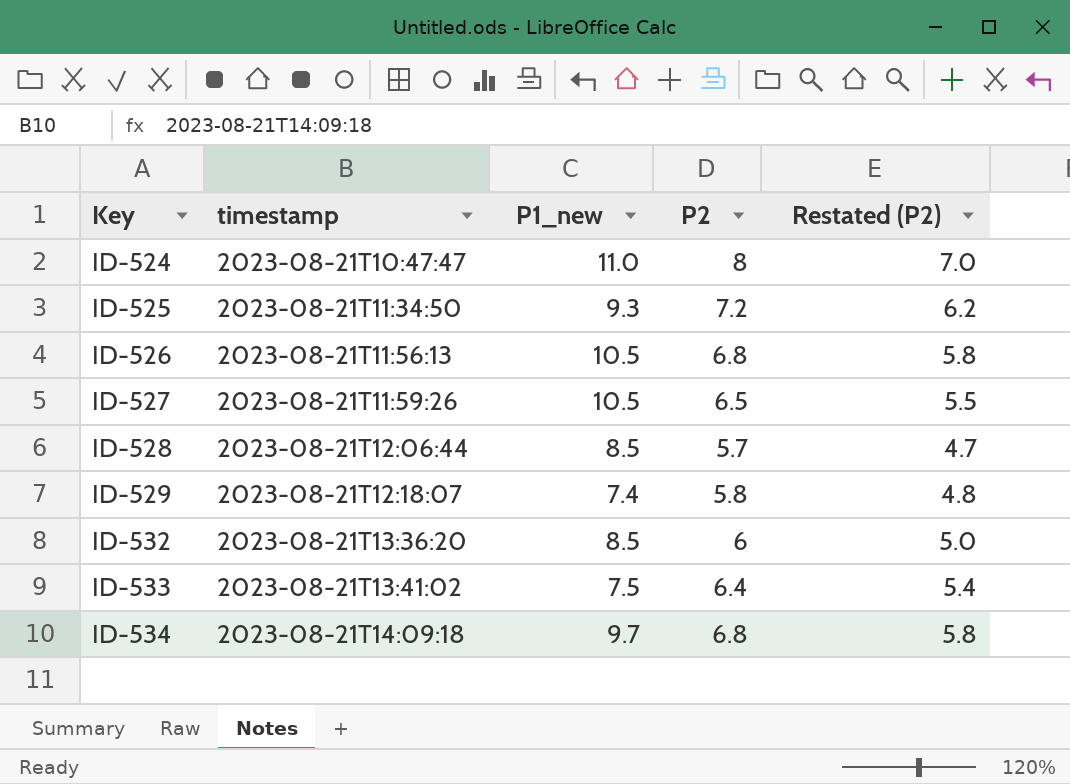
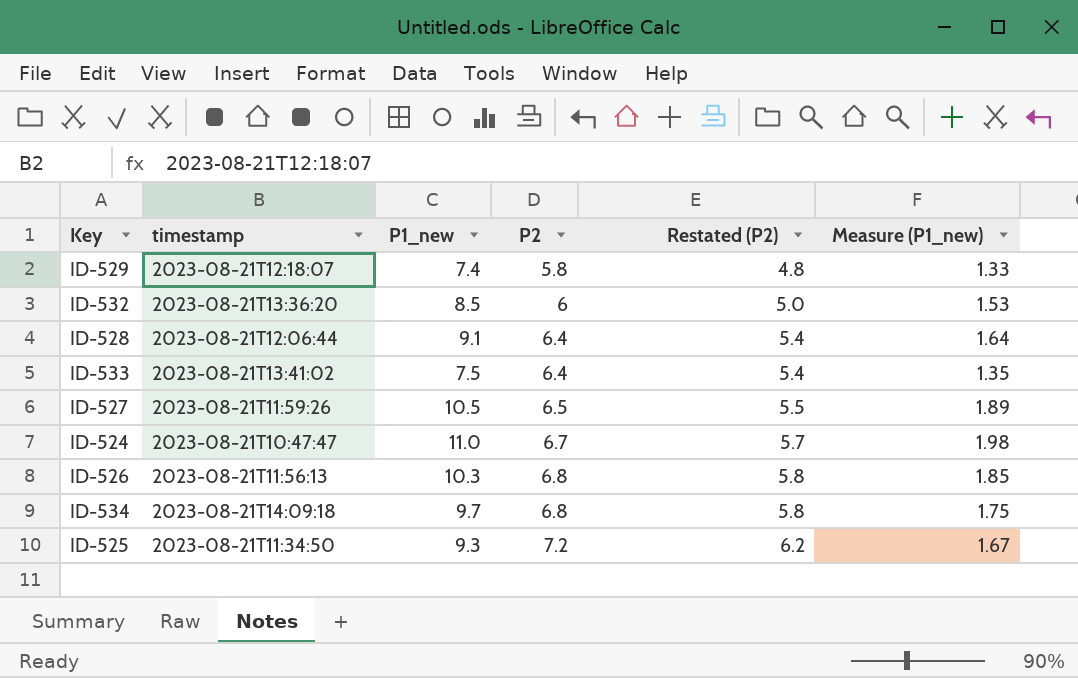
row order: Key ascending -> P2 ascending
column Measure (P1_new) | formula: none -> [P1_new] * 0.18
ID-528 | P1_new: 8.5 -> 9.1
ID-528 | P2: 5.7 -> 6.4
ID-528 | Restated (P2): 4.7 -> 5.4
ID-524 | P2: 8 -> 6.7
ID-524 | Restated (P2): 7.0 -> 5.7
ID-526 | P1_new: 10.5 -> 10.3

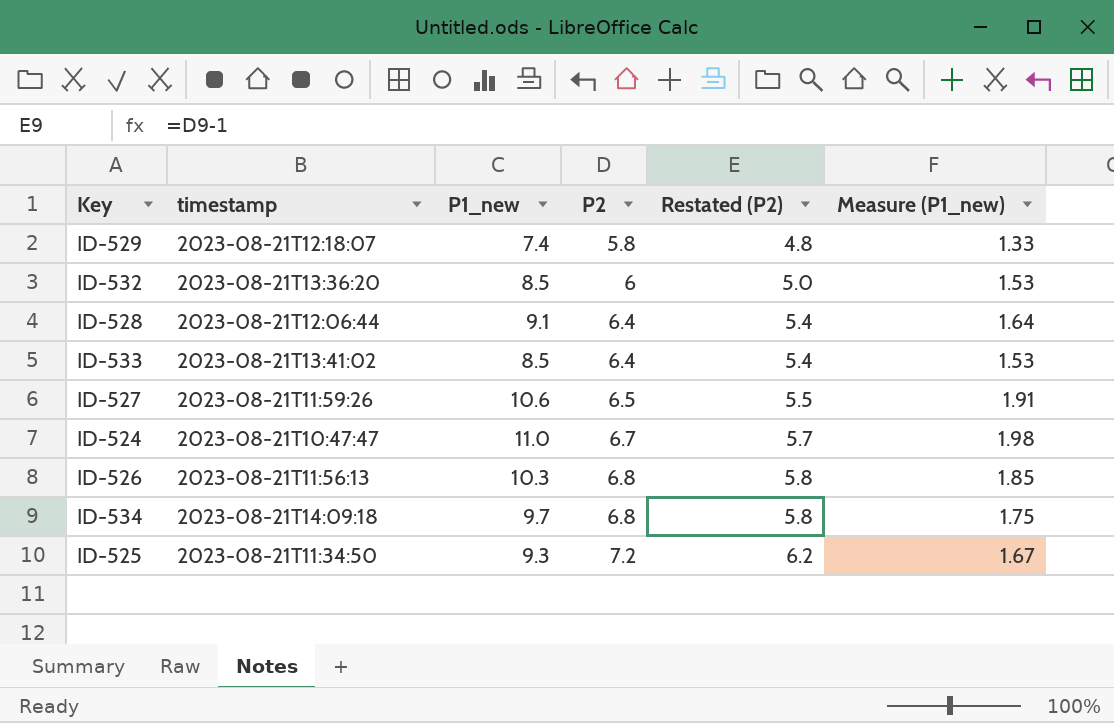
ID-533 | P1_new: 7.5 -> 8.5
ID-533 | Measure (P1_new): 1.35 -> 1.53
ID-527 | P1_new: 10.5 -> 10.6
ID-527 | Measure (P1_new): 1.89 -> 1.91

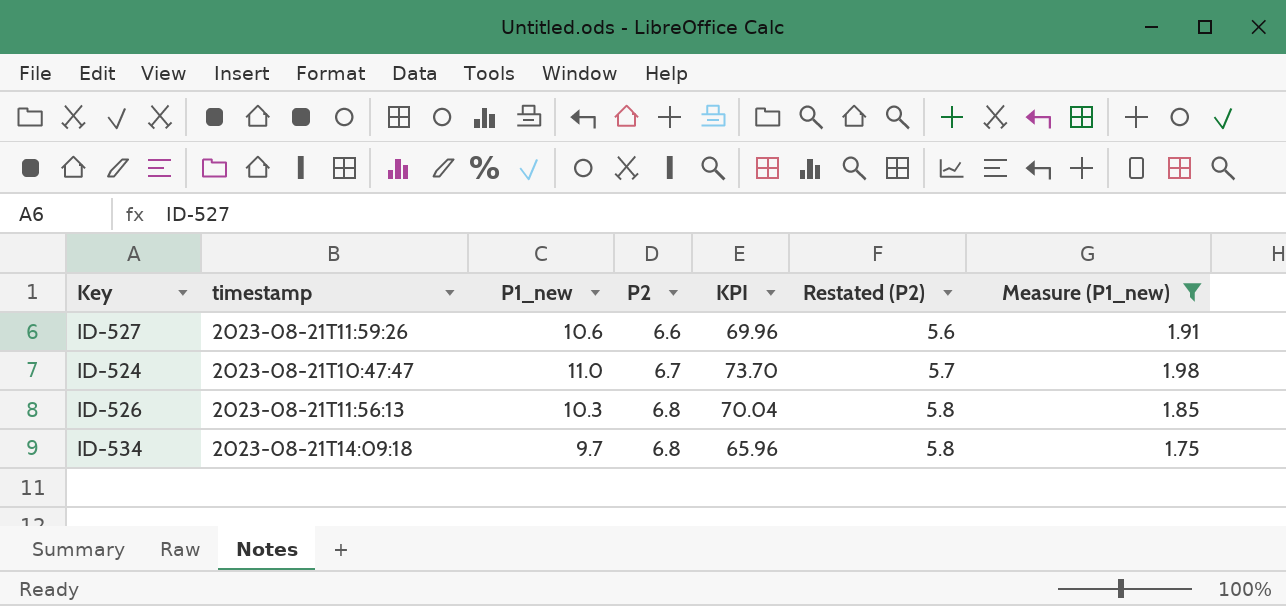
filter: none -> Measure (P1_new) >= 1.75
column KPI | formula: none -> [P1_new] * [P2]
ID-527 | P2: 6.5 -> 6.6
ID-527 | Restated (P2): 5.5 -> 5.6

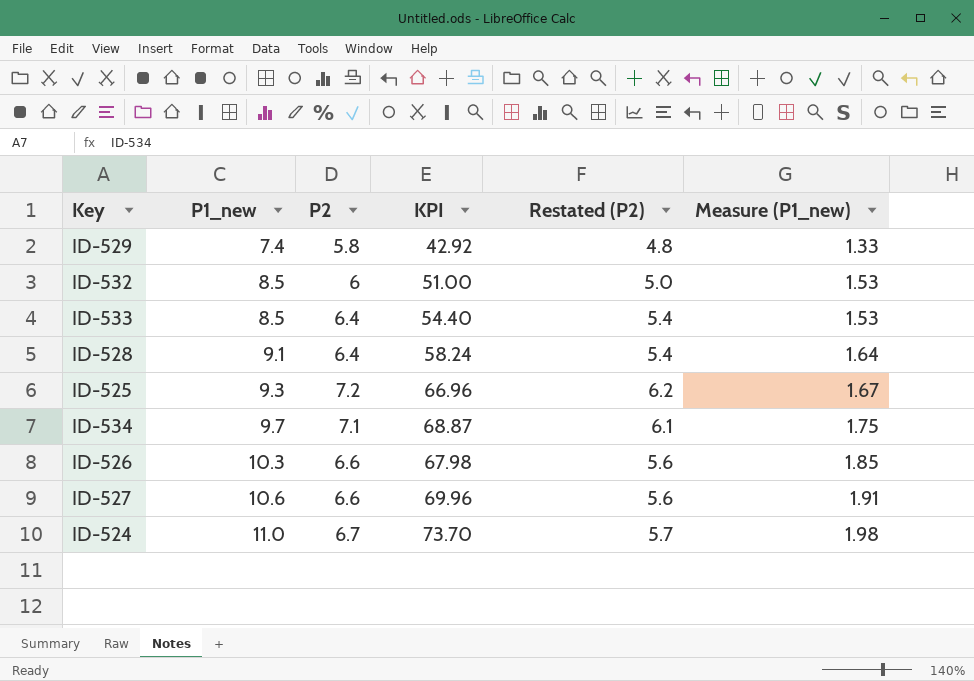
filter: Measure (P1_new) >= 1.75 -> none
row order: P2 ascending -> P1_new ascending
column timestamp | position: 2 -> none
ID-534 | P2: 6.8 -> 7.1
ID-534 | KPI: 65.96 -> 68.87
ID-534 | Restated (P2): 5.8 -> 6.1
ID-526 | P2: 6.8 -> 6.6
ID-526 | KPI: 70.04 -> 67.98
ID-526 | Restated (P2): 5.8 -> 5.6

